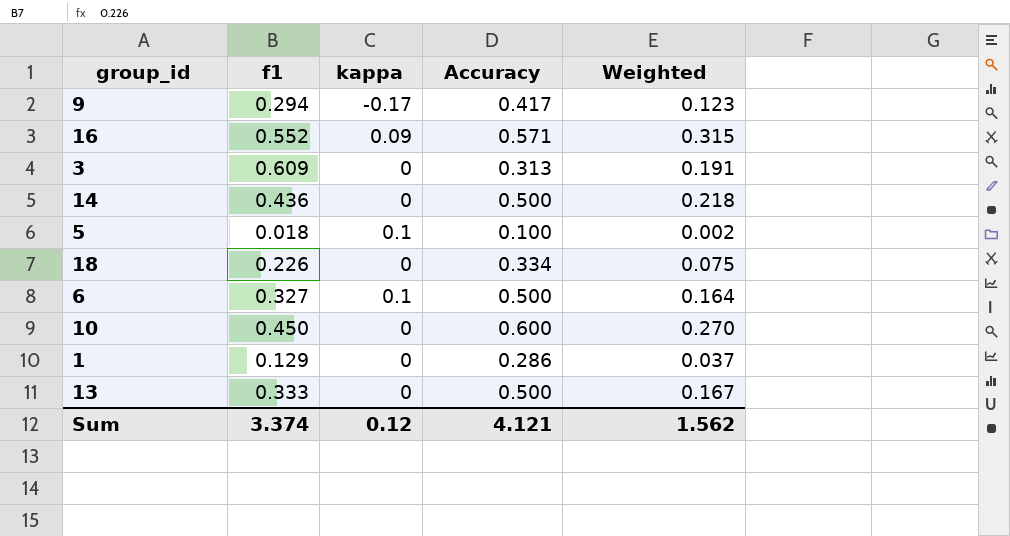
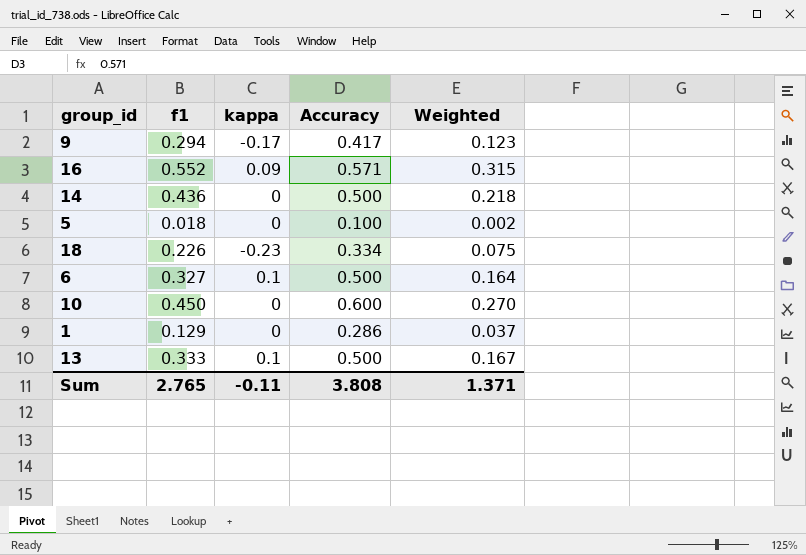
row 3: 0.609 | 0 | 0.313 | 0.191 -> none
5 | kappa: 0.1 -> 0
18 | kappa: 0 -> -0.23
13 | kappa: 0 -> 0.1
Sum | f1: 3.374 -> 2.765
Sum | kappa: 0.12 -> -0.11
Sum | Accuracy: 4.121 -> 3.808
Sum | Weighted: 1.562 -> 1.371

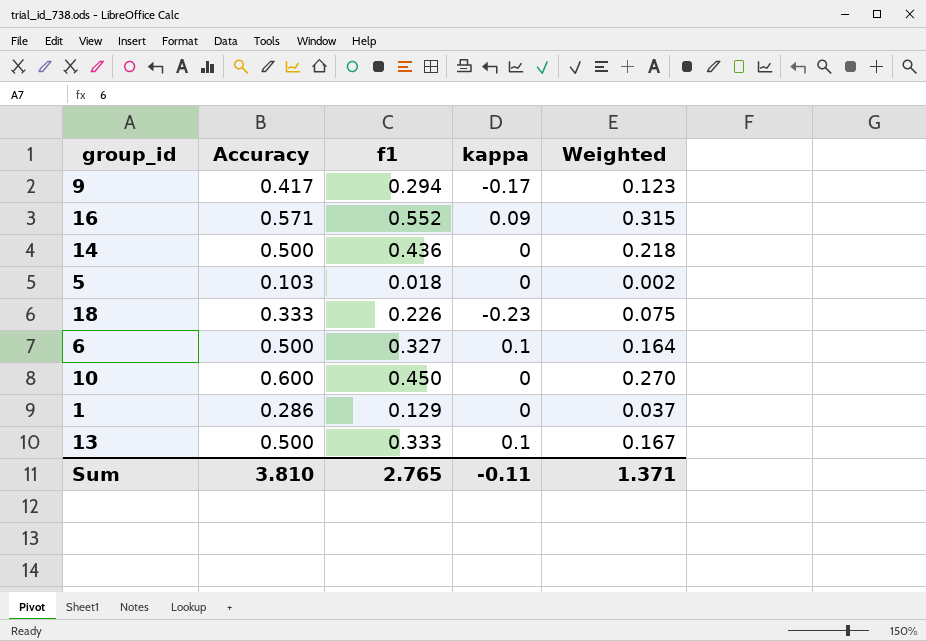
column Accuracy | position: 4 -> 2
5 | Accuracy: 0.100 -> 0.103
18 | Accuracy: 0.334 -> 0.333
Sum | Accuracy: 3.808 -> 3.810

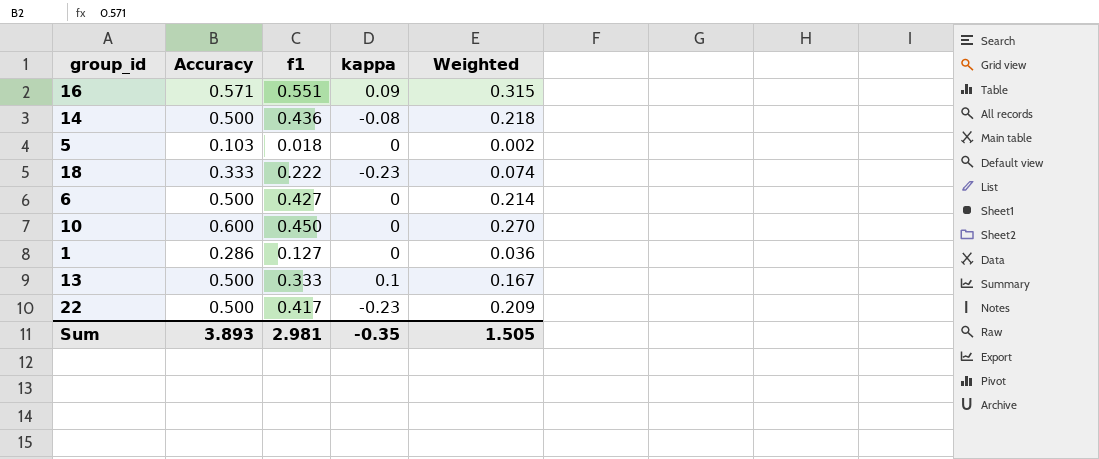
row 9: 0.417 | 0.294 | -0.17 | 0.123 -> none
16 | f1: 0.552 -> 0.551
14 | kappa: 0 -> -0.08
18 | f1: 0.226 -> 0.222
18 | Weighted: 0.075 -> 0.074
6 | f1: 0.327 -> 0.427
6 | kappa: 0.1 -> 0
6 | Weighted: 0.164 -> 0.214
1 | f1: 0.129 -> 0.127
1 | Weighted: 0.037 -> 0.036
row 22: none -> 0.500 | 0.417 | -0.23 | 0.209
Sum | Accuracy: 3.810 -> 3.893
Sum | f1: 2.765 -> 2.981
Sum | kappa: -0.11 -> -0.35
Sum | Weighted: 1.371 -> 1.505

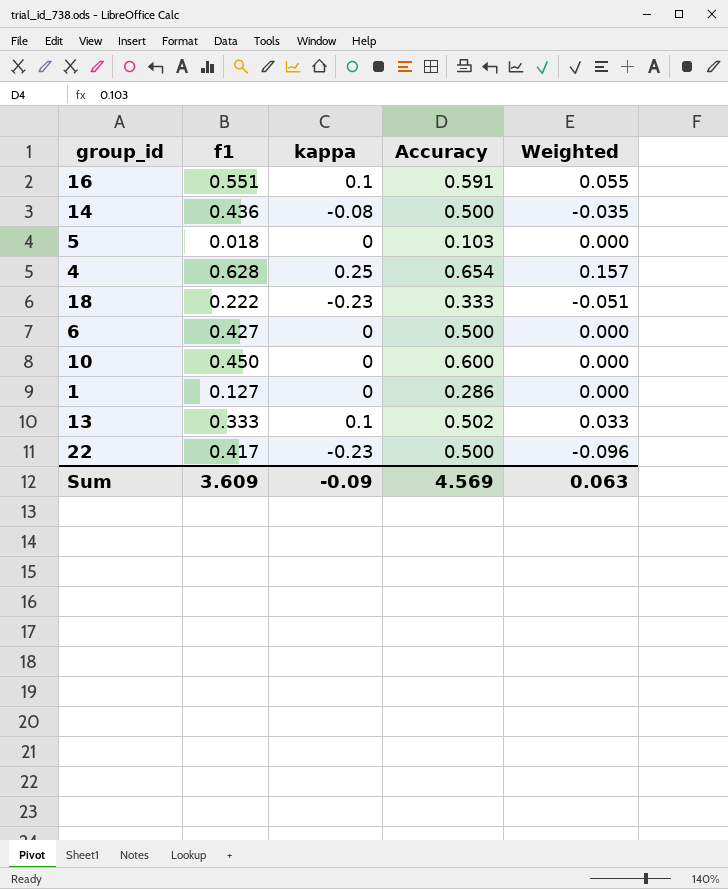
column Accuracy | position: 2 -> 4
column Weighted | formula: [Accuracy] * [f1] -> [f1] * [kappa]
16 | kappa: 0.09 -> 0.1
16 | Accuracy: 0.571 -> 0.591
row 4: none -> 0.628 | 0.25 | 0.654 | 0.157
13 | Accuracy: 0.500 -> 0.502
Sum | f1: 2.981 -> 3.609
Sum | kappa: -0.35 -> -0.09
Sum | Accuracy: 3.893 -> 4.569
Sum | Weighted: 1.505 -> 0.063

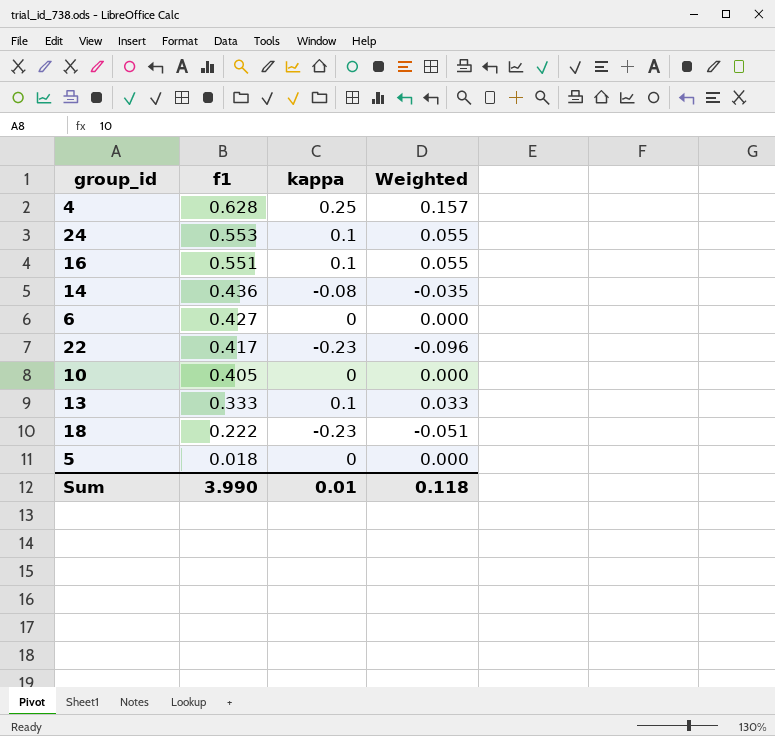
row order: none -> f1 descending
column Accuracy | position: 4 -> none
row 1: 0.127 | 0 | 0.286 | 0.000 -> none
row 24: none -> 0.553 | 0.1 | 0.055
10 | f1: 0.450 -> 0.405
Sum | f1: 3.609 -> 3.990
Sum | kappa: -0.09 -> 0.01
Sum | Weighted: 0.063 -> 0.118

